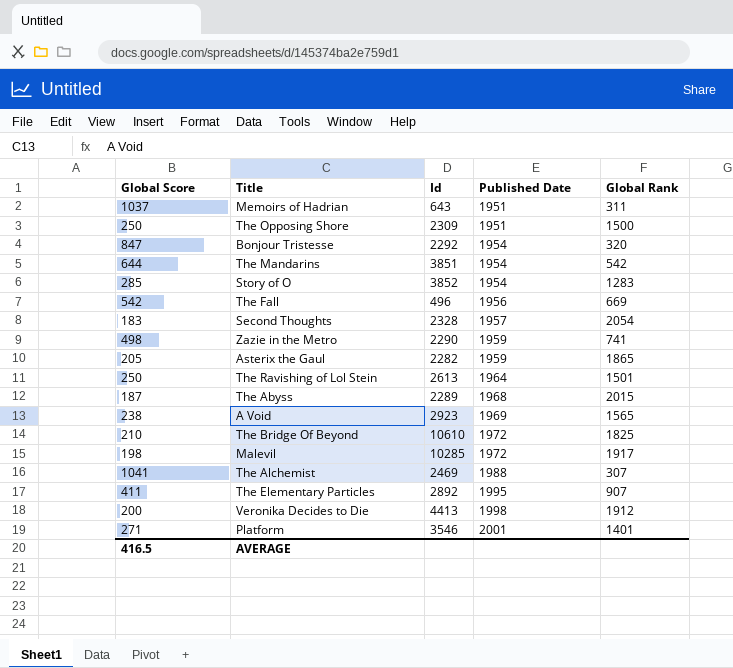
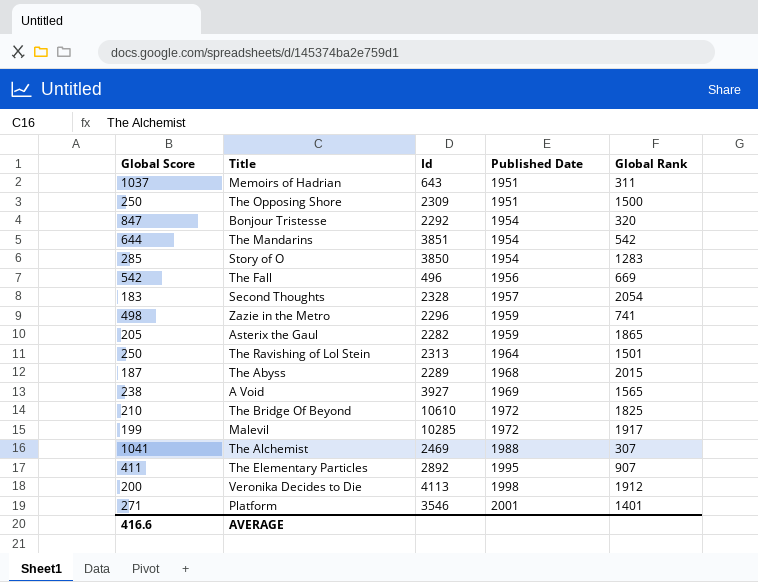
Story of O | Id: 3852 -> 3850
Zazie in the Metro | Id: 2290 -> 2296
The Ravishing of Lol Stein | Id: 2613 -> 2313
A Void | Id: 2923 -> 3927
Malevil | Global Score: 198 -> 199
Veronika Decides to Die | Id: 4413 -> 4113
AVERAGE | Global Score: 416.5 -> 416.6

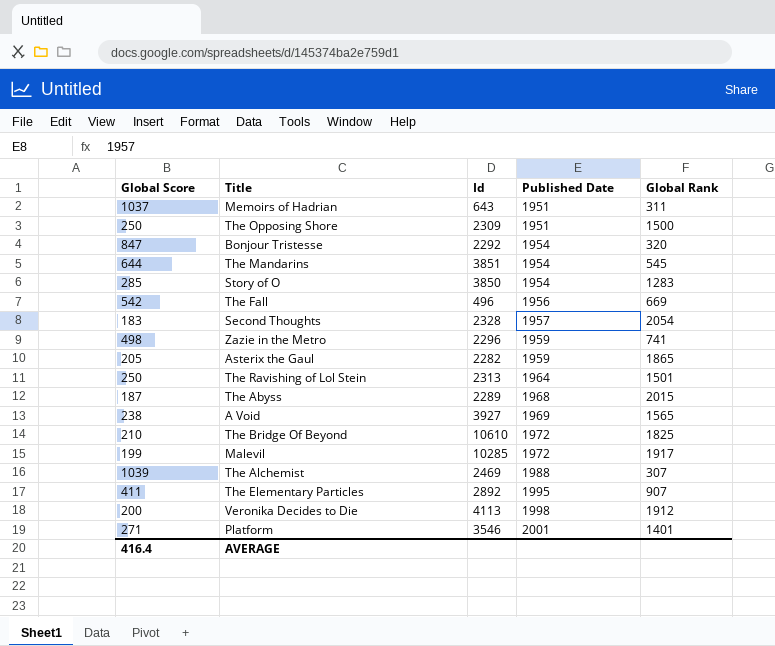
The Mandarins | Global Rank: 542 -> 545
The Alchemist | Global Score: 1041 -> 1039
AVERAGE | Global Score: 416.6 -> 416.4

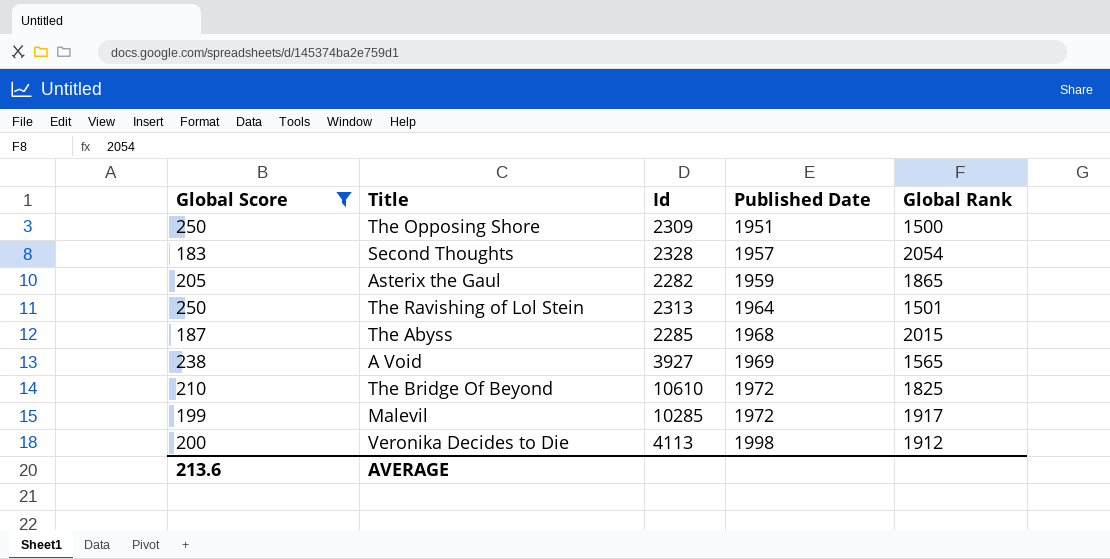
filter: none -> Global Score <= 250
The Abyss | Id: 2289 -> 2285
AVERAGE | Global Score: 416.4 -> 213.6

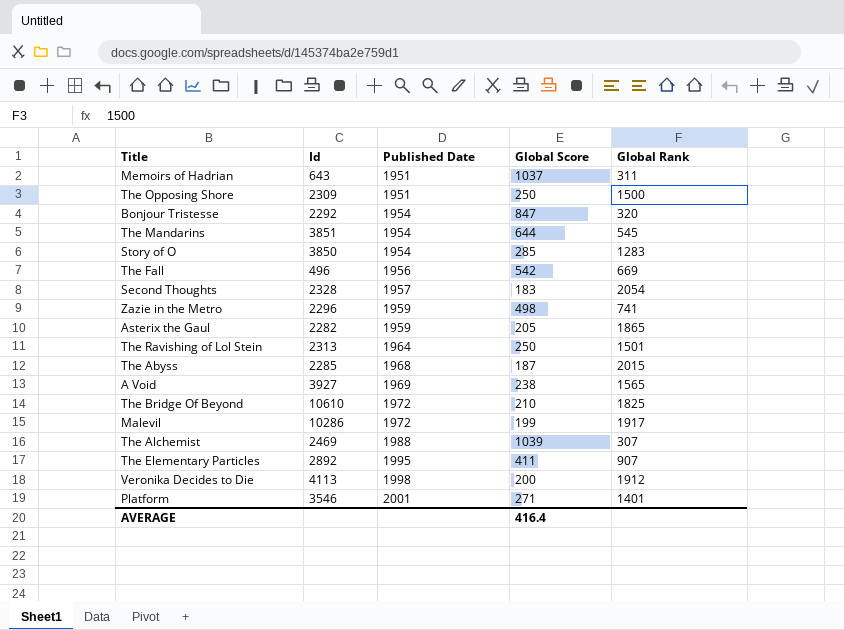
filter: Global Score <= 250 -> none
column Global Score | position: 1 -> 4
Malevil | Id: 10285 -> 10286
AVERAGE | Global Score: 213.6 -> 416.4

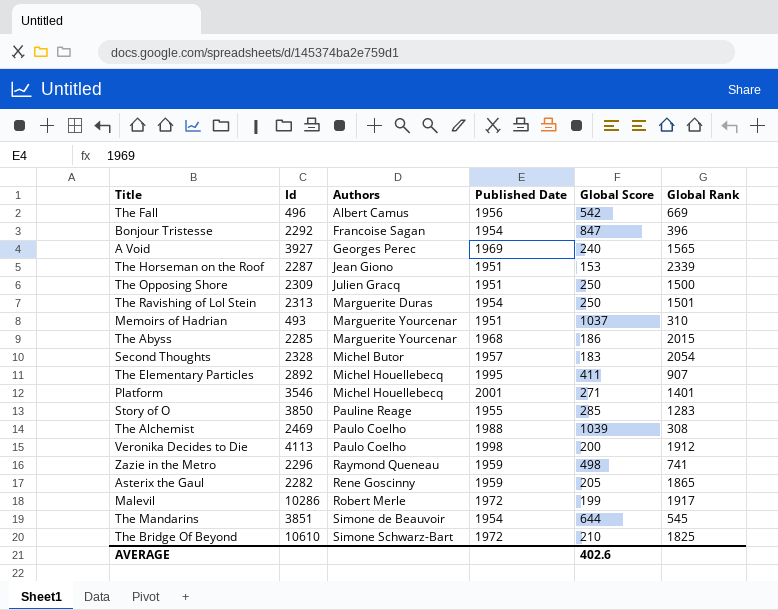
row order: Published Date ascending -> Authors ascending
column Authors | position: none -> 3
Bonjour Tristesse | Global Rank: 320 -> 396
A Void | Global Score: 238 -> 240
row The Horseman on the Roof: none -> 2287 | Jean Giono | 1951 | 153 | 2339
The Ravishing of Lol Stein | Published Date: 1964 -> 1954
Memoirs of Hadrian | Id: 643 -> 493
Memoirs of Hadrian | Global Rank: 311 -> 310
The Abyss | Global Score: 187 -> 186
Story of O | Published Date: 1954 -> 1955
The Alchemist | Global Rank: 307 -> 308
AVERAGE | Global Score: 416.4 -> 402.6

